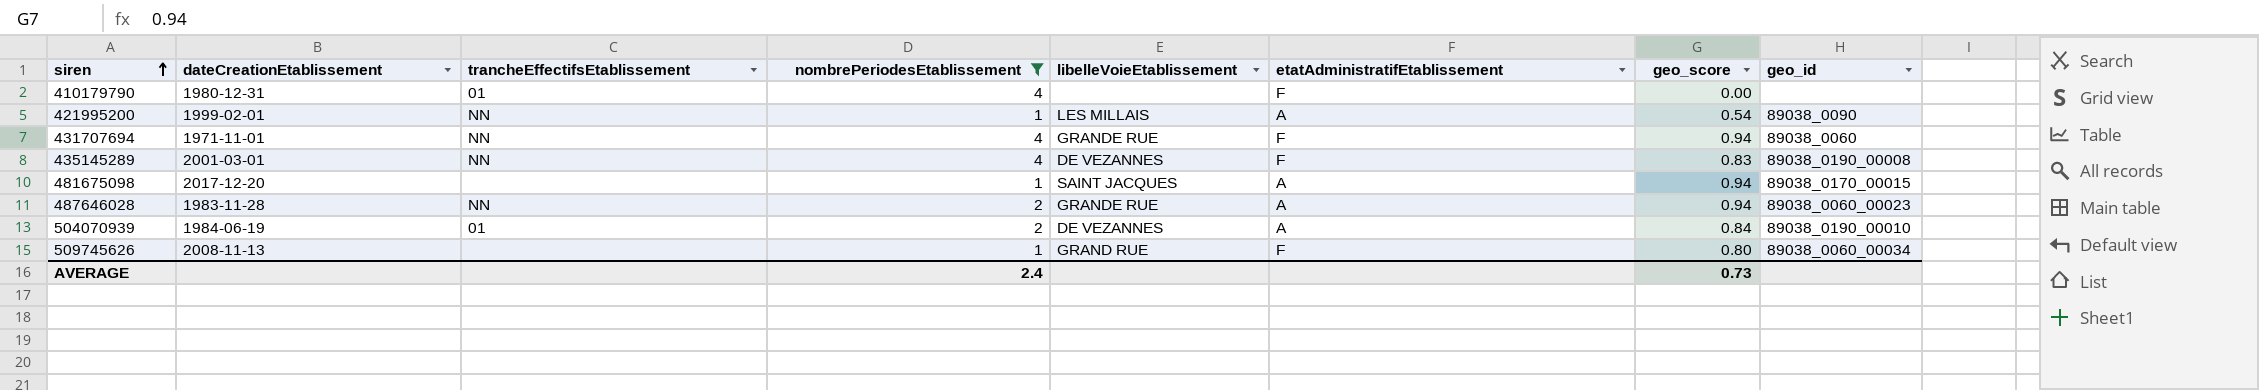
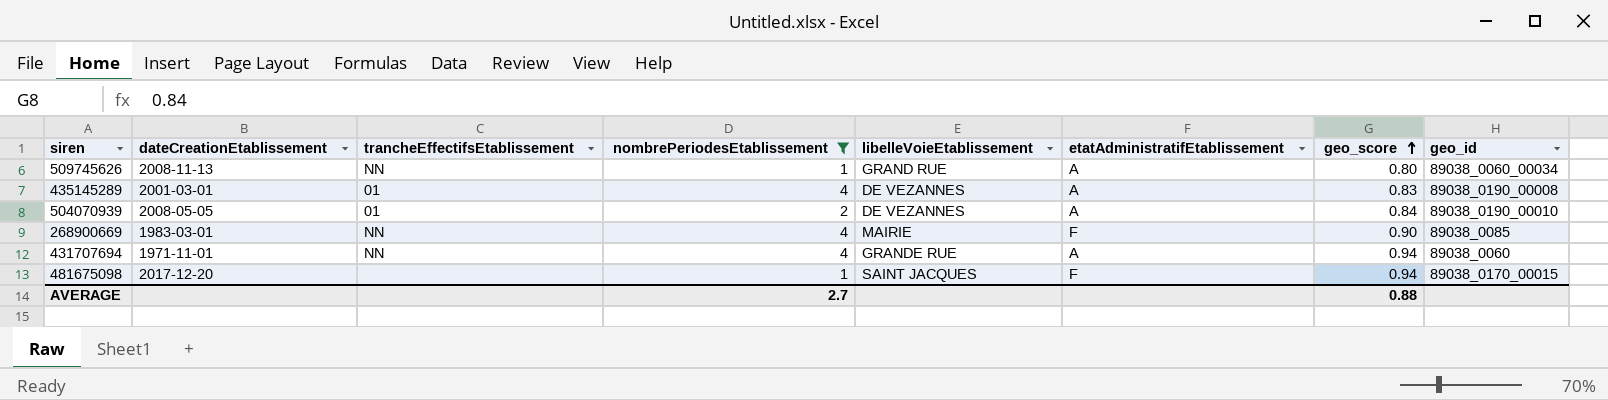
row order: siren ascending -> geo_score ascending
row 410179790: 1980-12-31 | 01 | 4 | none | F | 0.00 | none -> none
row 421995200: 1999-02-01 | NN | 1 | LES MILLAIS | A | 0.54 | 89038_0090 -> none
row 487646028: 1983-11-28 | NN | 2 | GRANDE RUE | A | 0.94 | 89038_0060_00023 -> none
509745626 | trancheEffectifsEtablissement: none -> NN
509745626 | etatAdministratifEtablissement: F -> A
435145289 | trancheEffectifsEtablissement: NN -> 01
435145289 | etatAdministratifEtablissement: F -> A
504070939 | dateCreationEtablissement: 1984-06-19 -> 2008-05-05
row 268900669: none -> 1983-03-01 | NN | 4 | MAIRIE | F | 0.90 | 89038_0085
431707694 | etatAdministratifEtablissement: F -> A
481675098 | etatAdministratifEtablissement: A -> F
AVERAGE | nombrePeriodesEtablissement: 2.4 -> 2.7
AVERAGE | geo_score: 0.73 -> 0.88

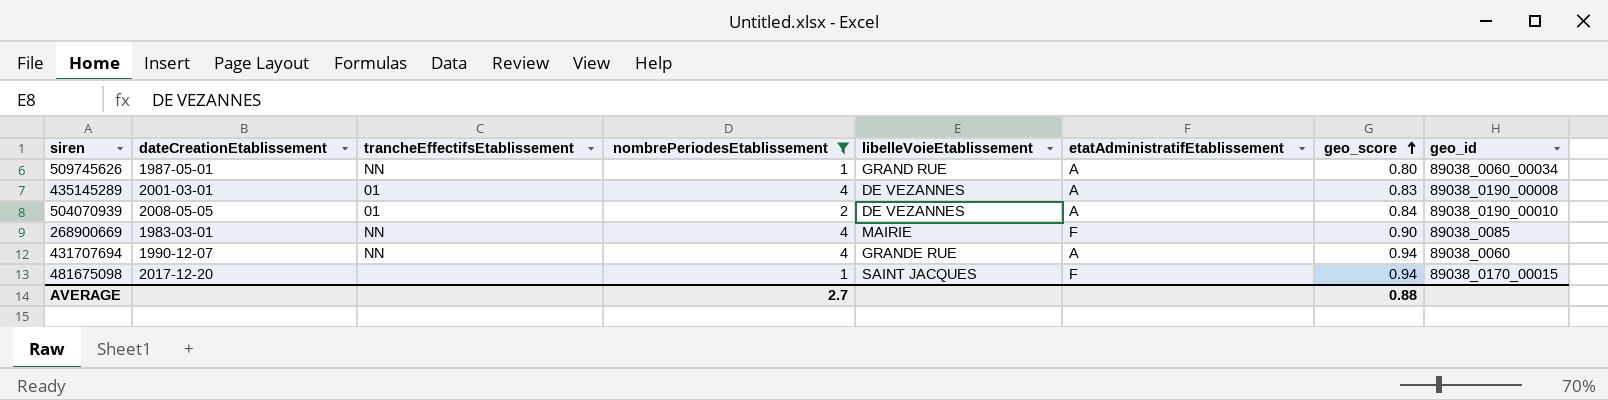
509745626 | dateCreationEtablissement: 2008-11-13 -> 1987-05-01
431707694 | dateCreationEtablissement: 1971-11-01 -> 1990-12-07

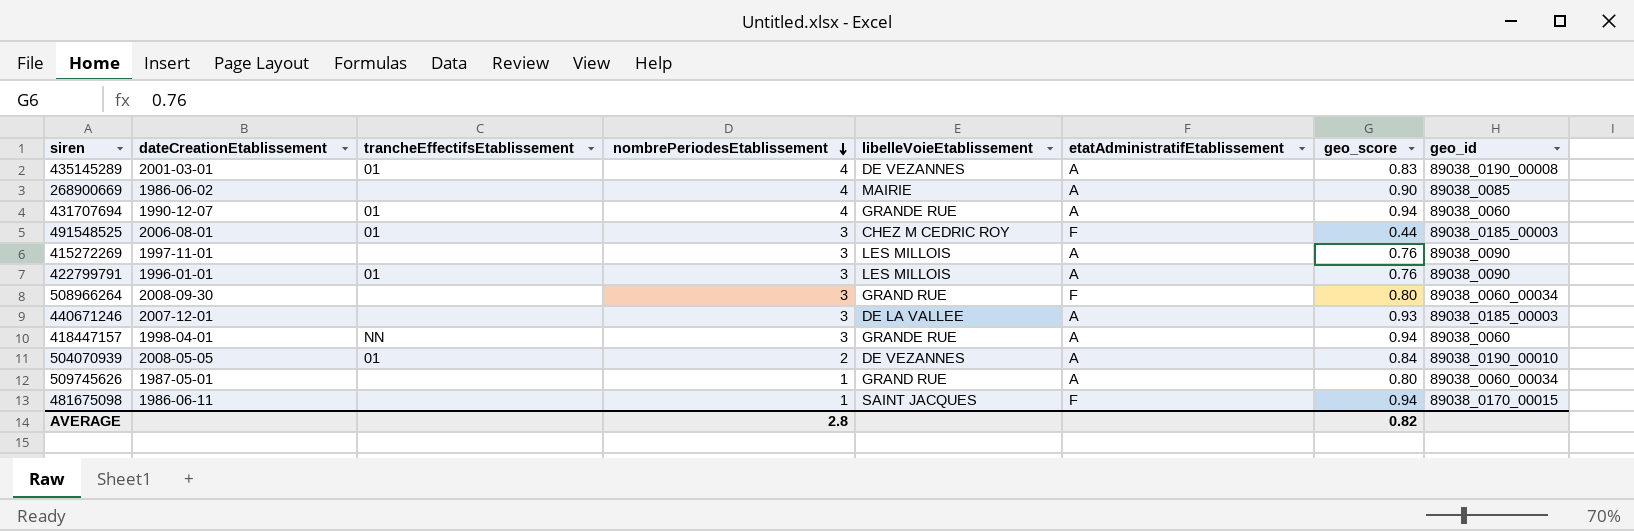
filter: nombrePeriodesEtablissement != 3 -> none
row order: geo_score ascending -> nombrePeriodesEtablissement descending
268900669 | dateCreationEtablissement: 1983-03-01 -> 1986-06-02
268900669 | trancheEffectifsEtablissement: NN -> none
268900669 | etatAdministratifEtablissement: F -> A
431707694 | trancheEffectifsEtablissement: NN -> 01
509745626 | trancheEffectifsEtablissement: NN -> none
481675098 | dateCreationEtablissement: 2017-12-20 -> 1986-06-11
AVERAGE | nombrePeriodesEtablissement: 2.7 -> 2.8
AVERAGE | geo_score: 0.88 -> 0.82

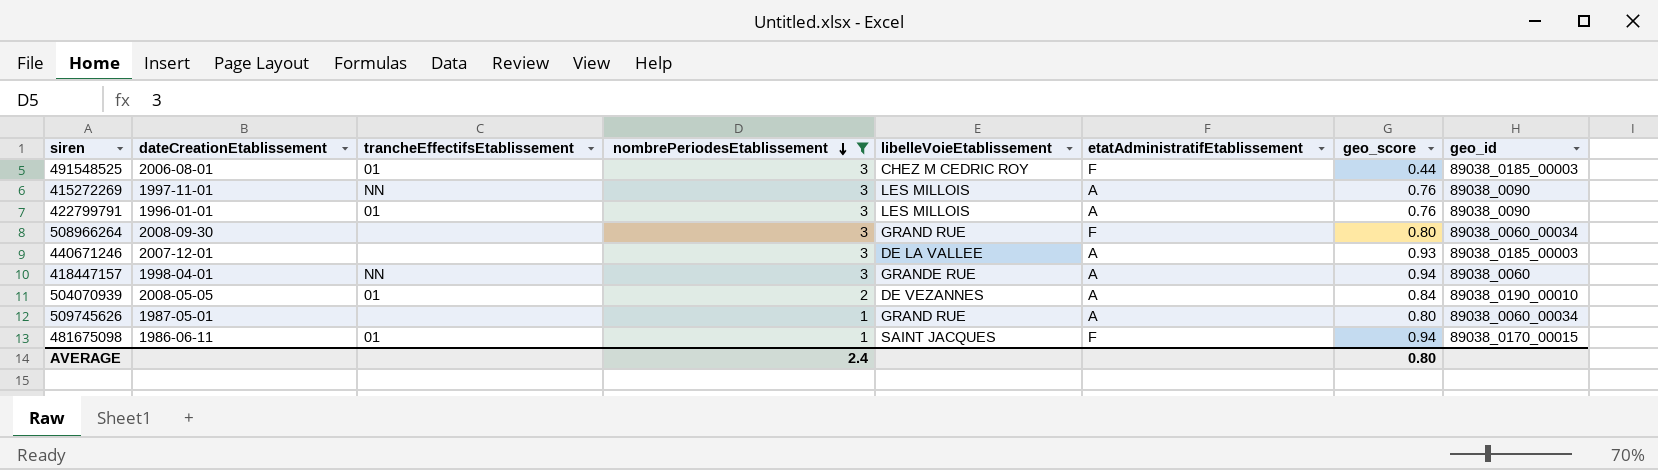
filter: none -> nombrePeriodesEtablissement != 4
415272269 | trancheEffectifsEtablissement: none -> NN
481675098 | trancheEffectifsEtablissement: none -> 01
AVERAGE | nombrePeriodesEtablissement: 2.8 -> 2.4
AVERAGE | geo_score: 0.82 -> 0.80

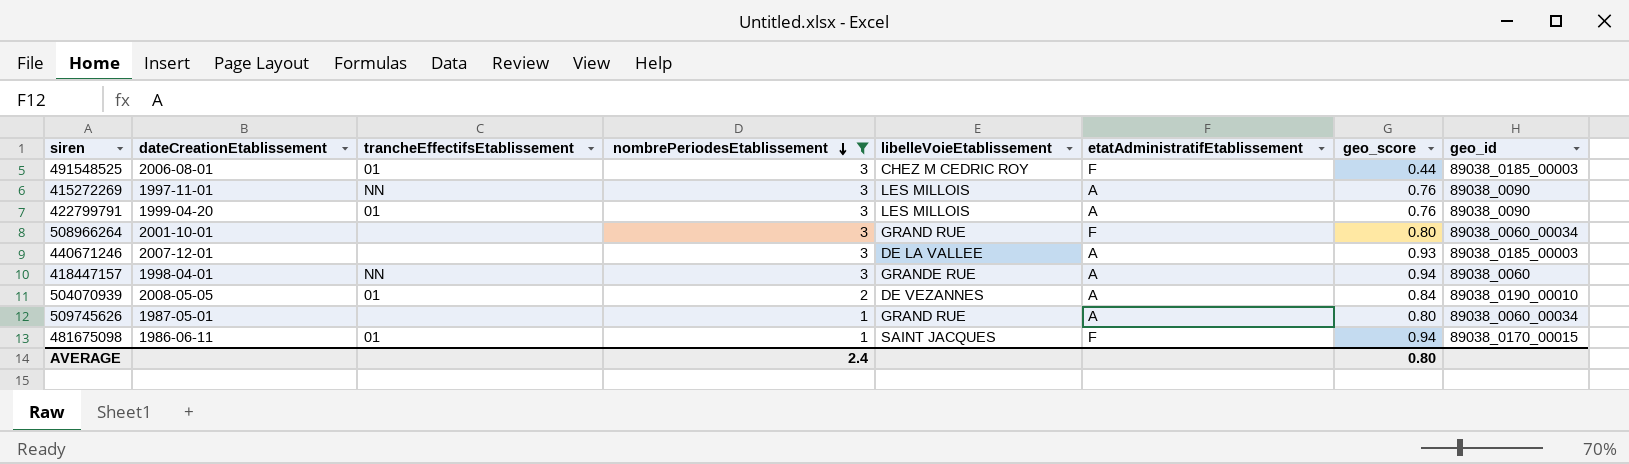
422799791 | dateCreationEtablissement: 1996-01-01 -> 1999-04-20
508966264 | dateCreationEtablissement: 2008-09-30 -> 2001-10-01

